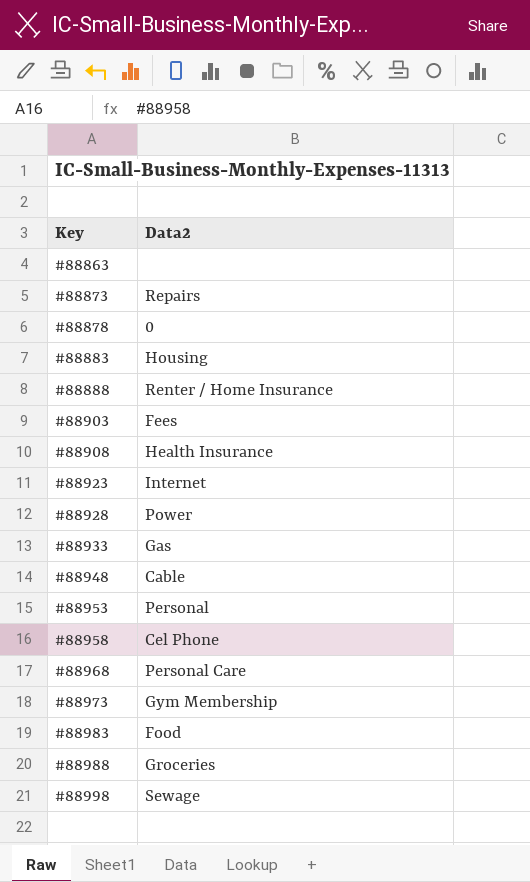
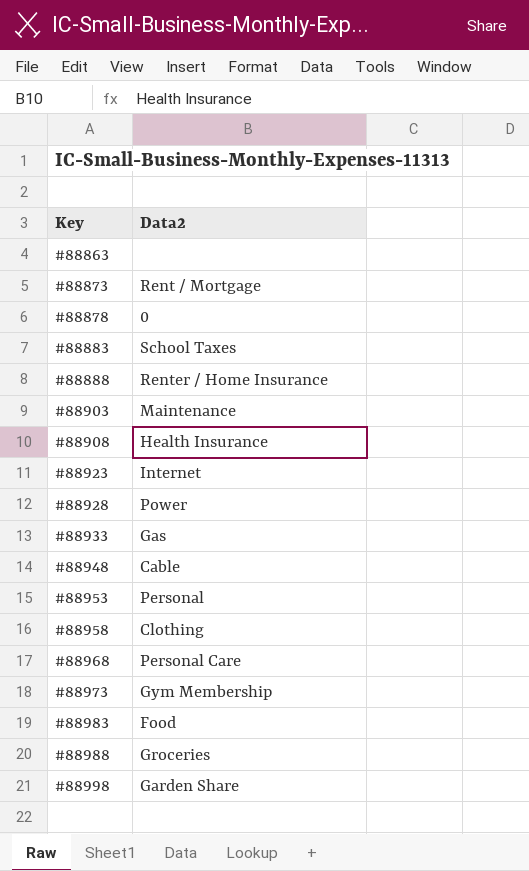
#88873 | Data2: Repairs -> Rent / Mortgage
#88883 | Data2: Housing -> School Taxes
#88903 | Data2: Fees -> Maintenance
#88958 | Data2: Cel Phone -> Clothing
#88998 | Data2: Sewage -> Garden Share

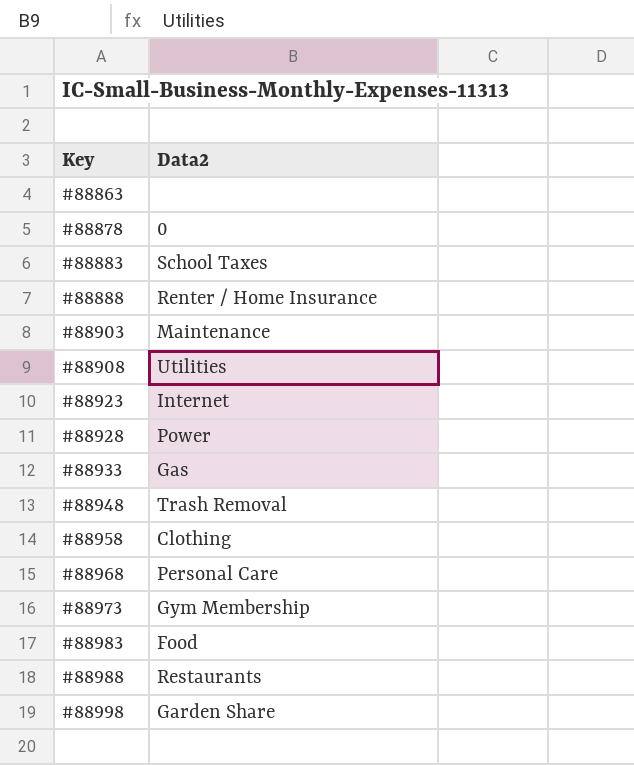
row #88873: Rent / Mortgage -> none
row #88953: Personal -> none
#88908 | Data2: Health Insurance -> Utilities
#88948 | Data2: Cable -> Trash Removal
#88988 | Data2: Groceries -> Restaurants

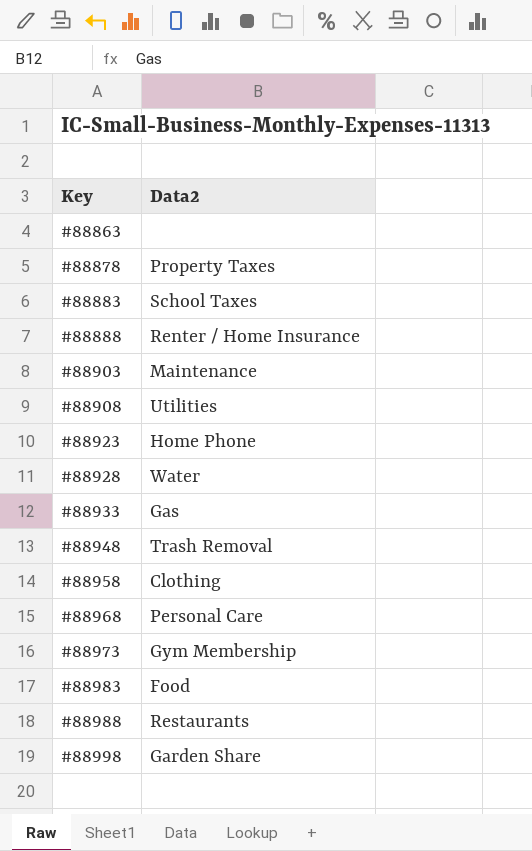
#88878 | Data2: 0 -> Property Taxes
#88923 | Data2: Internet -> Home Phone
#88928 | Data2: Power -> Water

